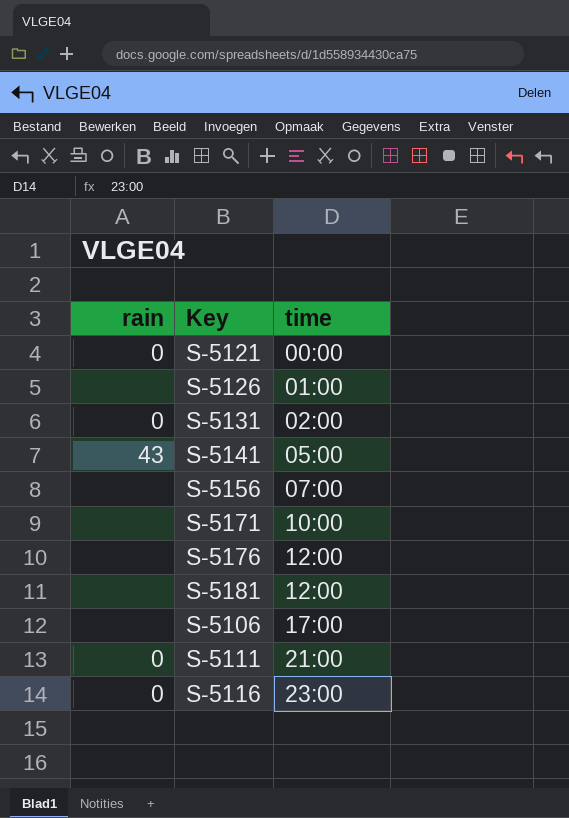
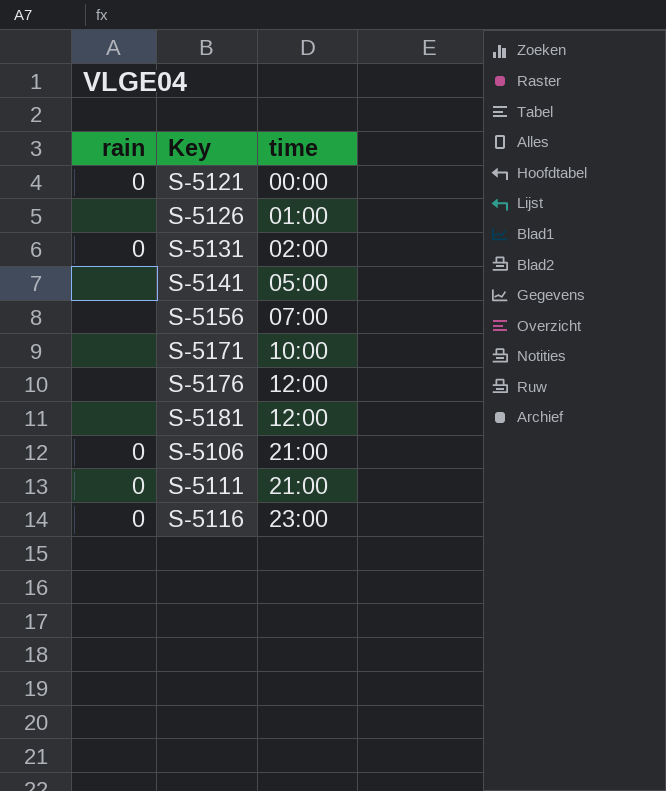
S-5141 | rain: 43 -> none
S-5106 | rain: none -> 0
S-5106 | time: 17:00 -> 21:00

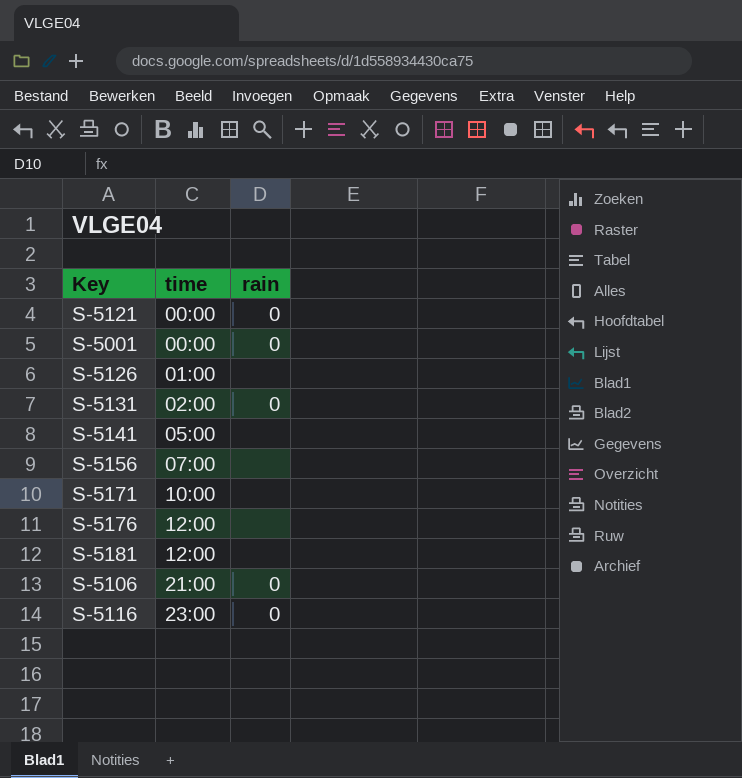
column rain | position: 1 -> 3
row S-5111: 0 | 21:00 -> none
row S-5001: none -> 00:00 | 0

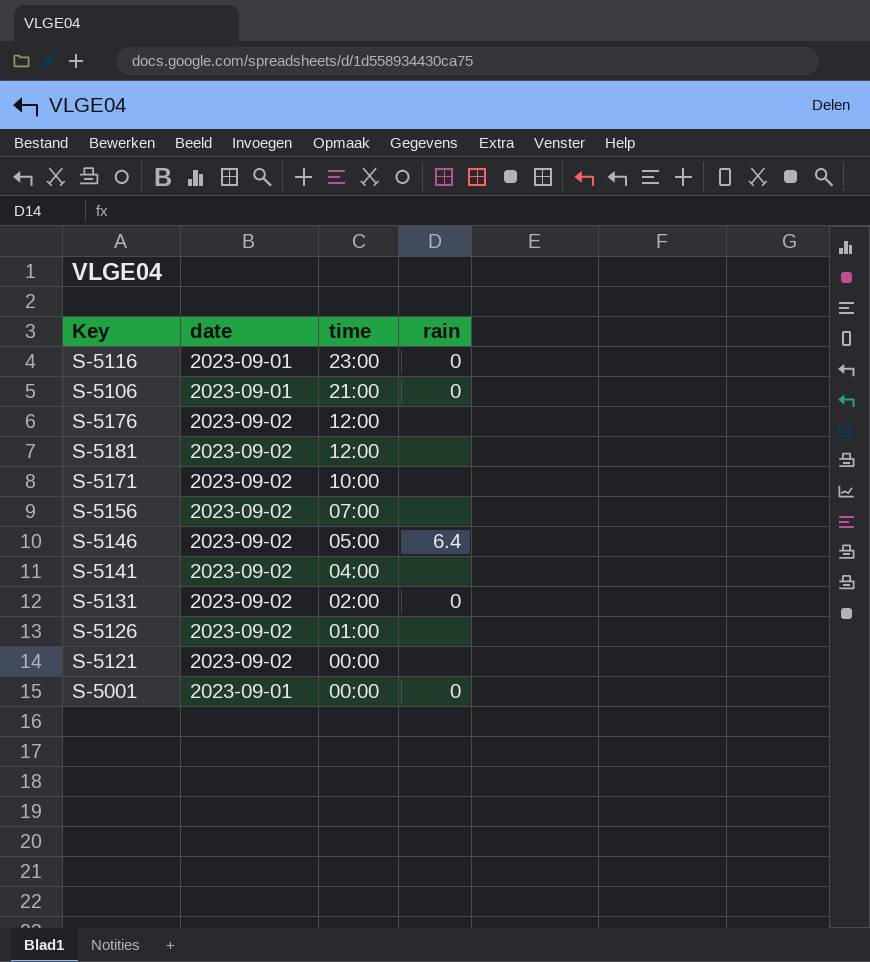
row order: time ascending -> time descending
column date | position: none -> 2
row S-5146: none -> 2023-09-02 | 05:00 | 6.4
S-5141 | time: 05:00 -> 04:00
S-5121 | rain: 0 -> none

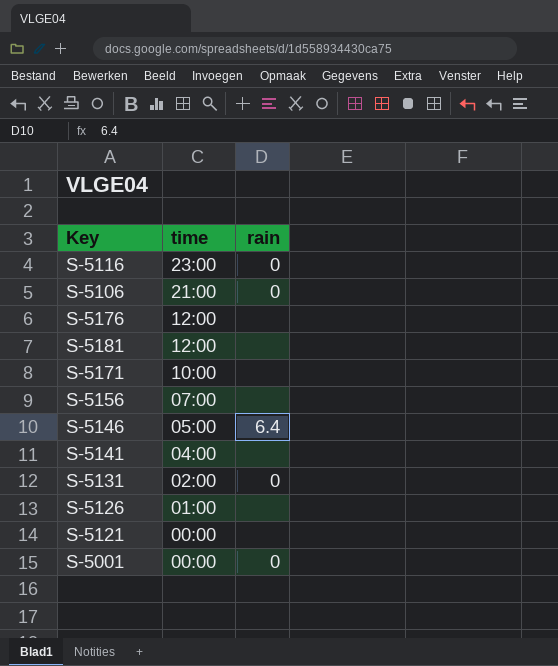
column date | position: 2 -> none

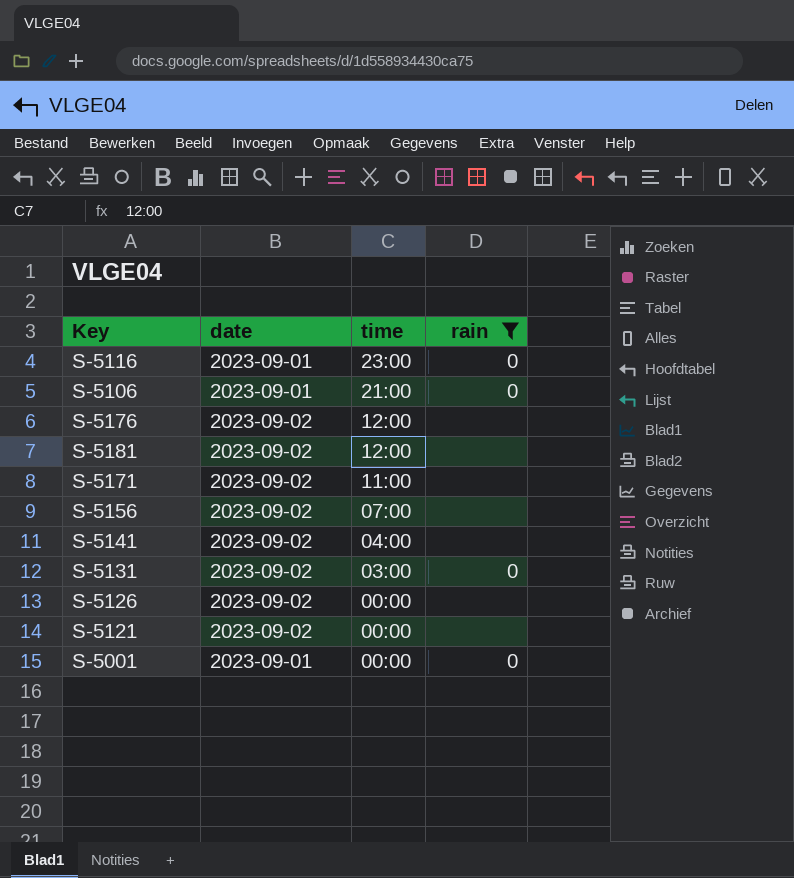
filter: none -> rain != 6.4
column date | position: none -> 2
S-5171 | time: 10:00 -> 11:00
S-5131 | time: 02:00 -> 03:00
S-5126 | time: 01:00 -> 00:00

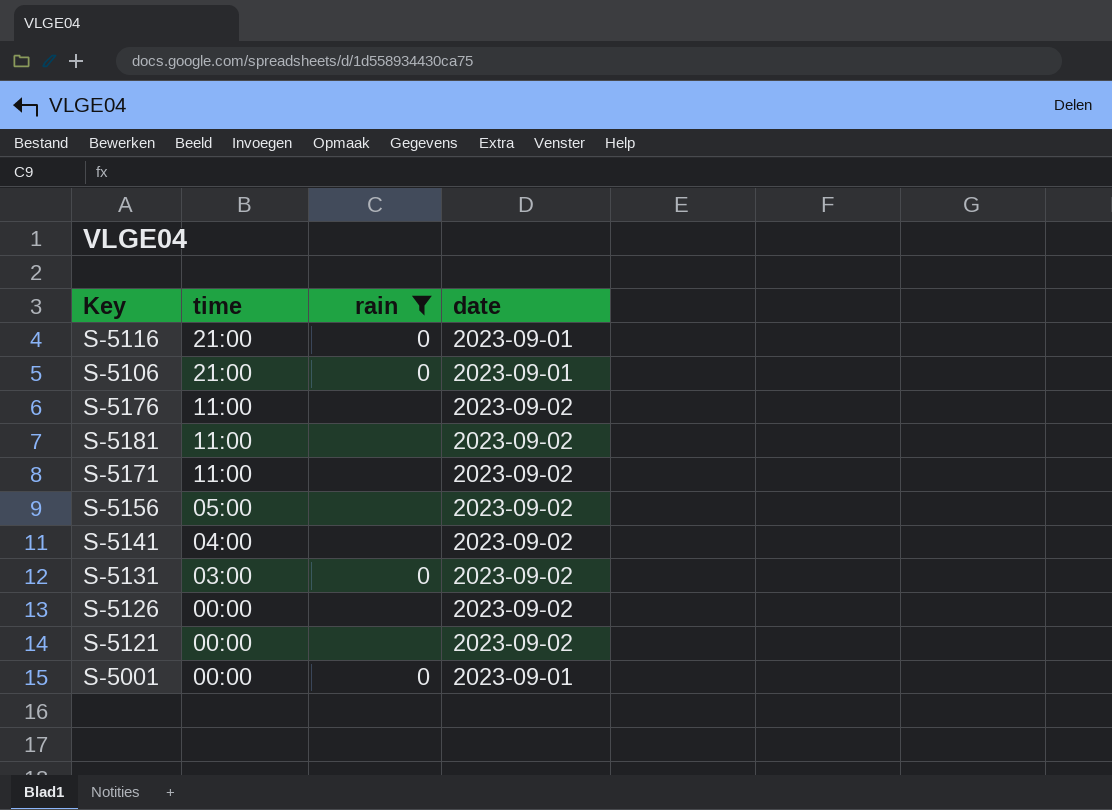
column date | position: 2 -> 4
S-5116 | time: 23:00 -> 21:00
S-5176 | time: 12:00 -> 11:00
S-5181 | time: 12:00 -> 11:00
S-5156 | time: 07:00 -> 05:00

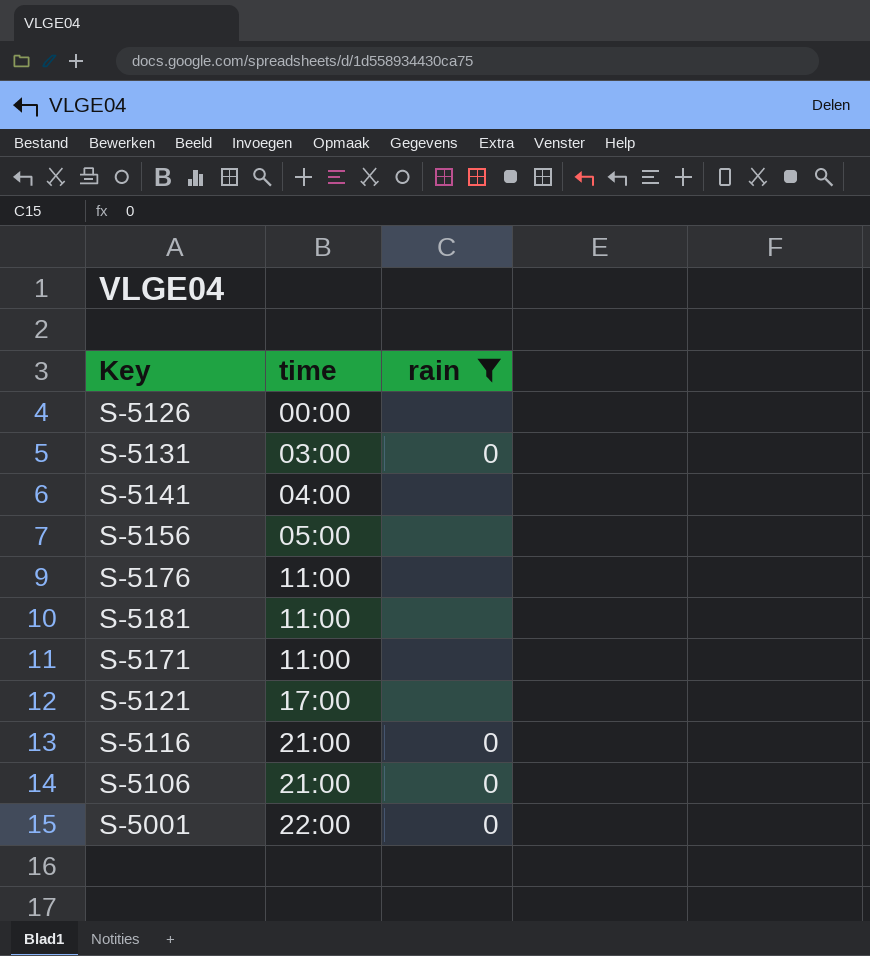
row order: time descending -> time ascending
column date | position: 4 -> none
S-5121 | time: 00:00 -> 17:00
S-5001 | time: 00:00 -> 22:00

